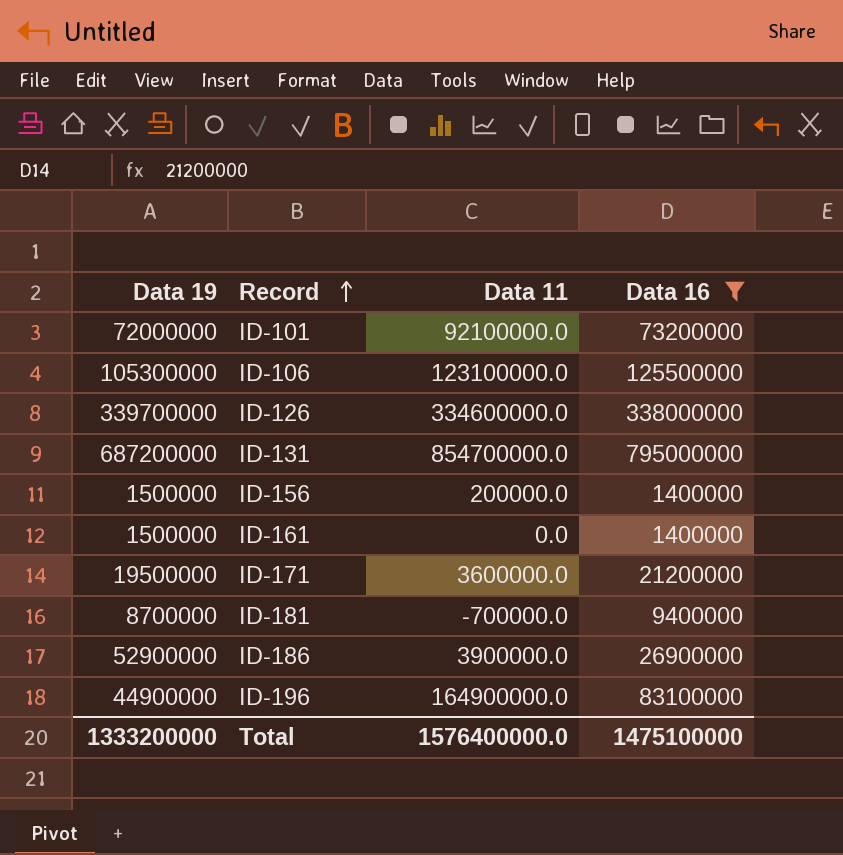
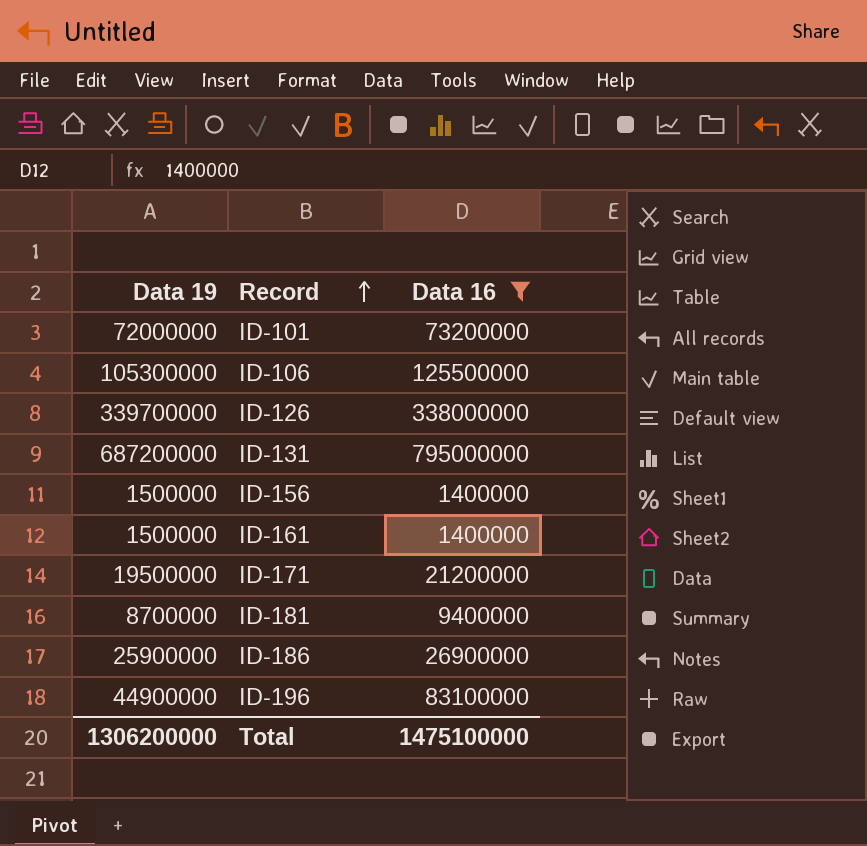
column Data 11 | position: 3 -> none
ID-186 | Data 19: 52900000 -> 25900000
Total | Data 19: 1333200000 -> 1306200000

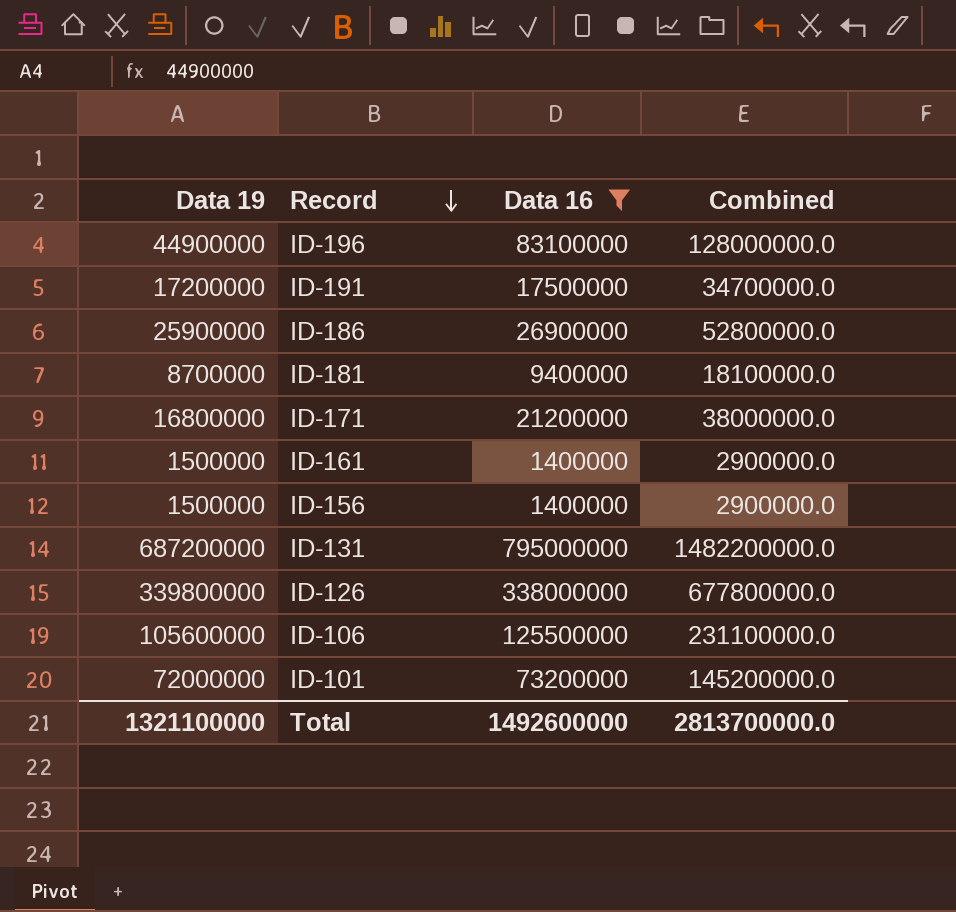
row order: Record ascending -> Record descending
column Combined | formula: none -> [Data 19] + [Data 16]
row ID-191: none -> 17200000 | 17500000 | 34700000.0
ID-171 | Data 19: 19500000 -> 16800000
ID-126 | Data 19: 339700000 -> 339800000
ID-106 | Data 19: 105300000 -> 105600000
Total | Data 19: 1306200000 -> 1321100000
Total | Data 16: 1475100000 -> 1492600000

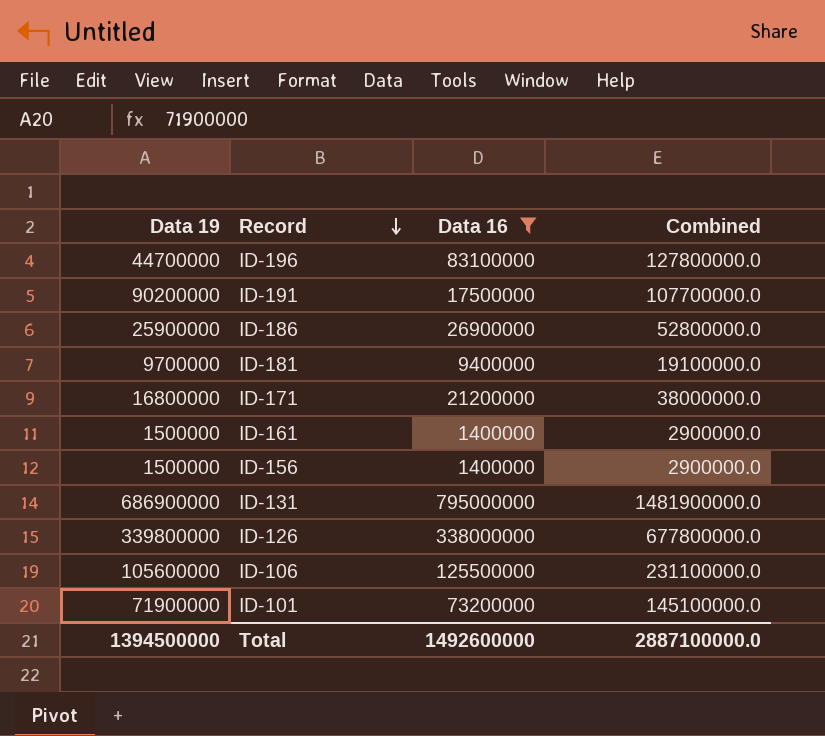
ID-196 | Data 19: 44900000 -> 44700000
ID-196 | Combined: 128000000.0 -> 127800000.0
ID-191 | Data 19: 17200000 -> 90200000
ID-191 | Combined: 34700000.0 -> 107700000.0
ID-181 | Data 19: 8700000 -> 9700000
ID-181 | Combined: 18100000.0 -> 19100000.0
ID-131 | Data 19: 687200000 -> 686900000
ID-131 | Combined: 1482200000.0 -> 1481900000.0
ID-101 | Data 19: 72000000 -> 71900000
ID-101 | Combined: 145200000.0 -> 145100000.0
Total | Data 19: 1321100000 -> 1394500000
Total | Combined: 2813700000.0 -> 2887100000.0

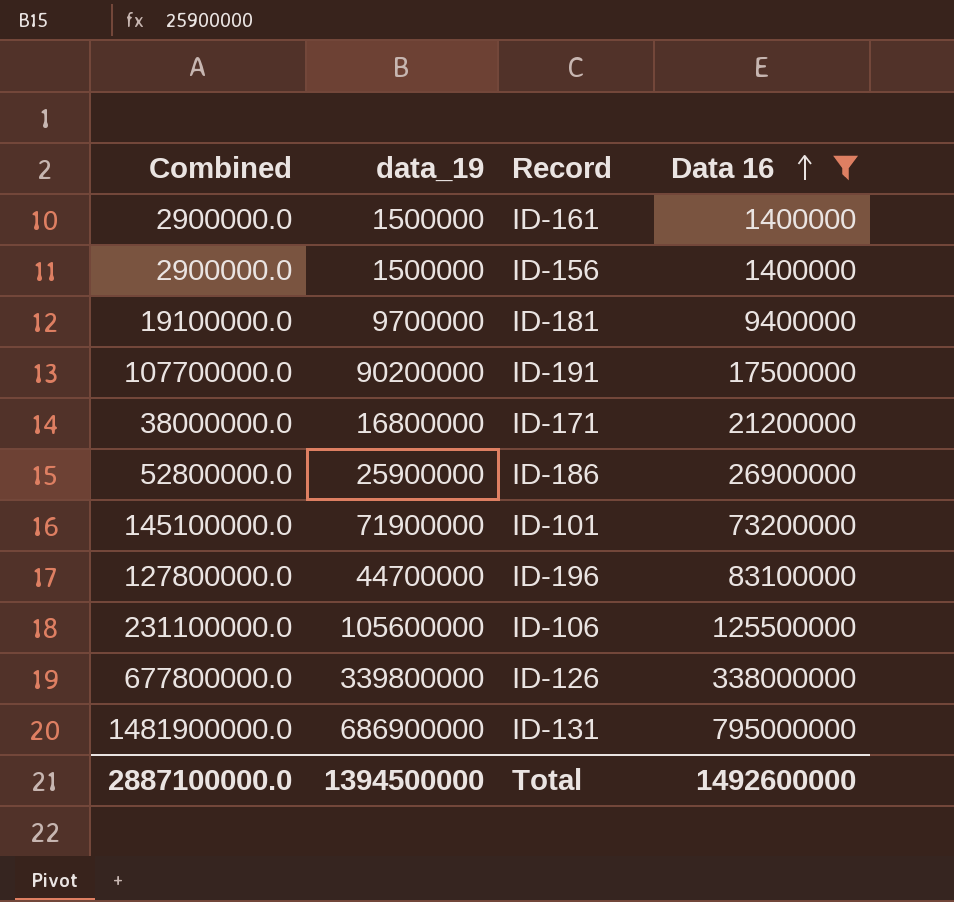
row order: Record descending -> Data 16 ascending
column Combined | position: 4 -> 1
column name: Data 19 -> data_19

